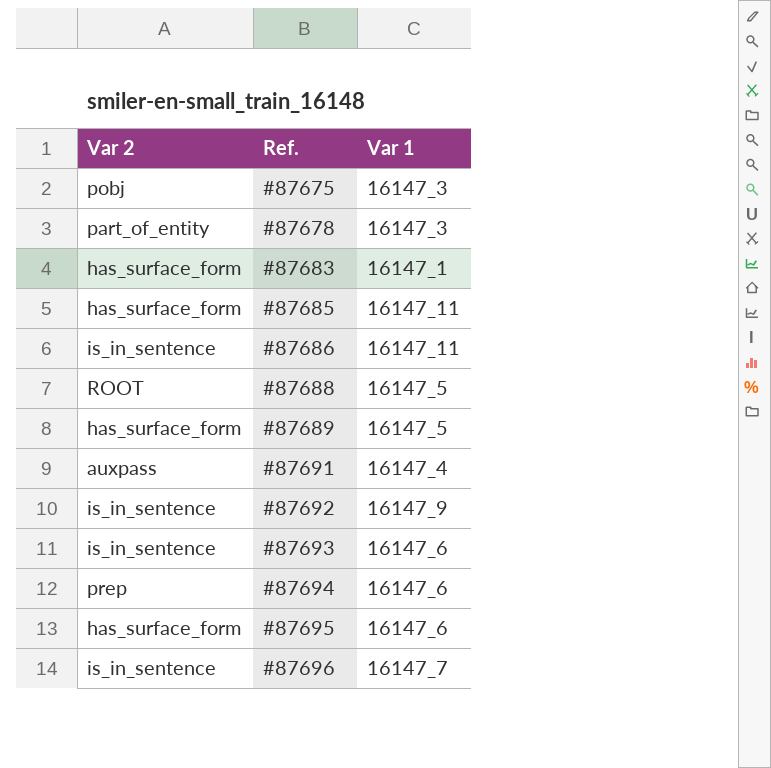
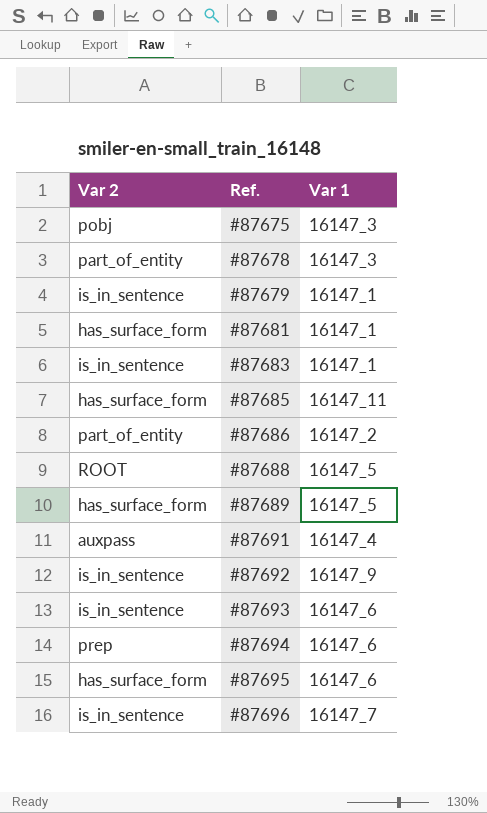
row #87679: none -> is_in_sentence | 16147_1
row #87681: none -> has_surface_form | 16147_1
#87683 | Var 2: has_surface_form -> is_in_sentence
#87686 | Var 2: is_in_sentence -> part_of_entity
#87686 | Var 1: 16147_11 -> 16147_2

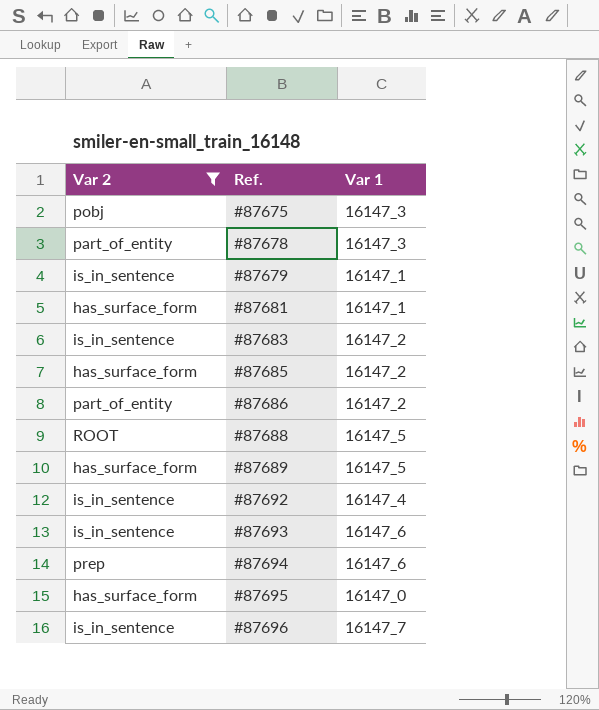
filter: none -> Var 2 != auxpass
#87683 | Var 1: 16147_1 -> 16147_2
#87685 | Var 1: 16147_11 -> 16147_2
#87692 | Var 1: 16147_9 -> 16147_4
#87695 | Var 1: 16147_6 -> 16147_0

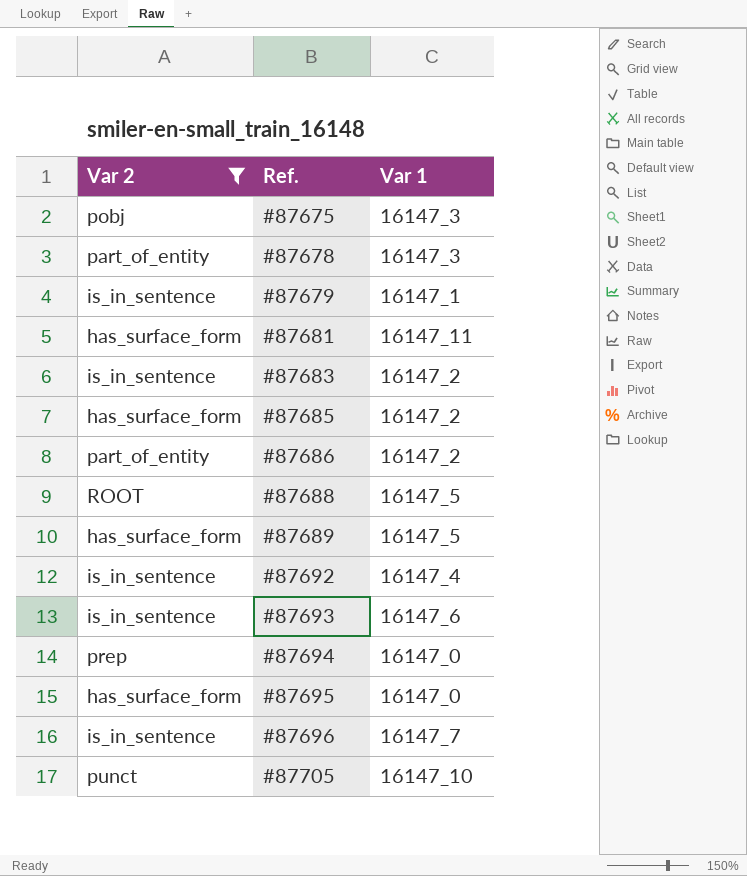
#87681 | Var 1: 16147_1 -> 16147_11
#87694 | Var 1: 16147_6 -> 16147_0
row #87705: none -> punct | 16147_10

